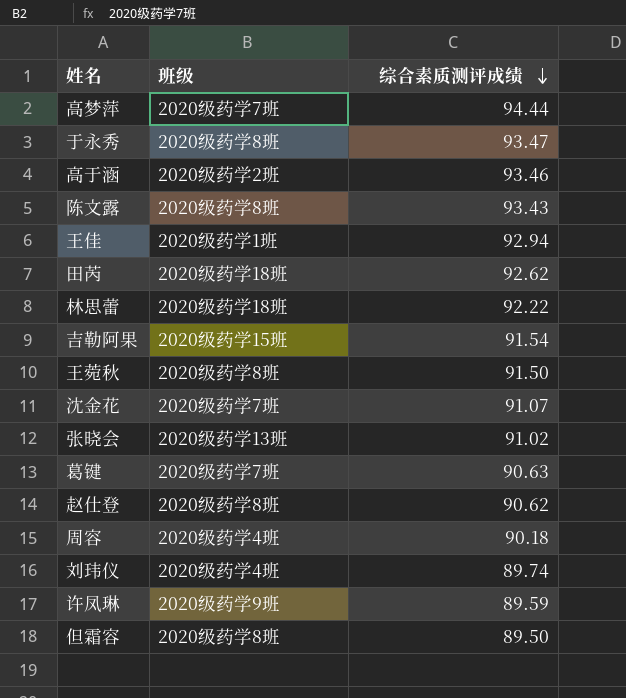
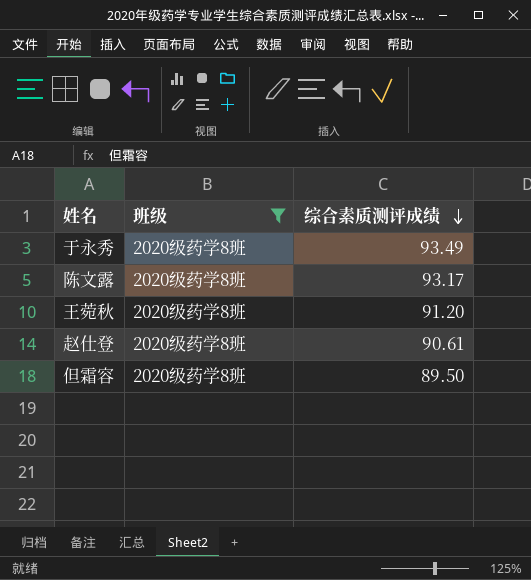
filter: none -> 班级 = 2020级药学8班
于永秀 | 综合素质测评成绩: 93.47 -> 93.49
陈文露 | 综合素质测评成绩: 93.43 -> 93.17
王菀秋 | 综合素质测评成绩: 91.50 -> 91.20
赵仕登 | 综合素质测评成绩: 90.62 -> 90.61

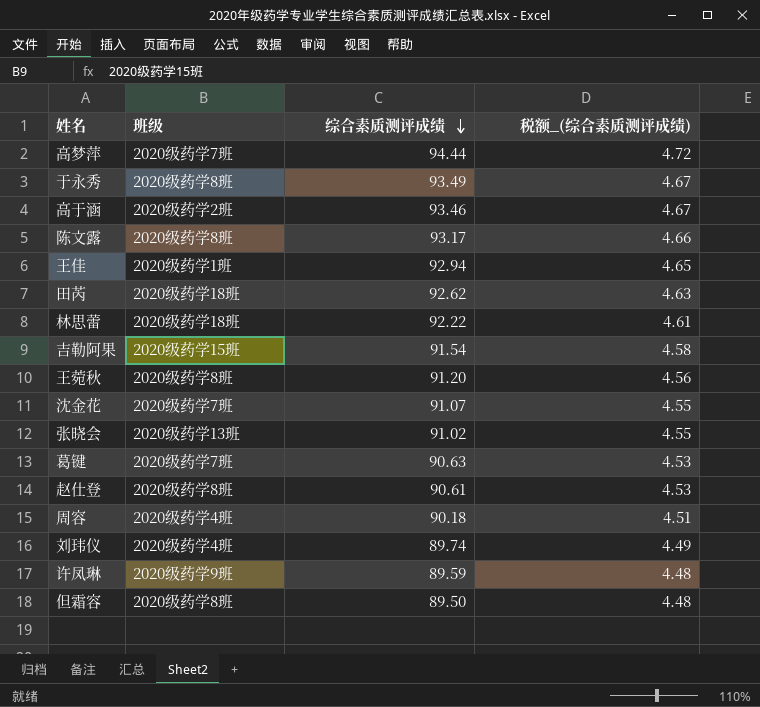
filter: 班级 = 2020级药学8班 -> none
column 税额_(综合素质测评成绩) | formula: none -> [综合素质测评成绩] * 0.05

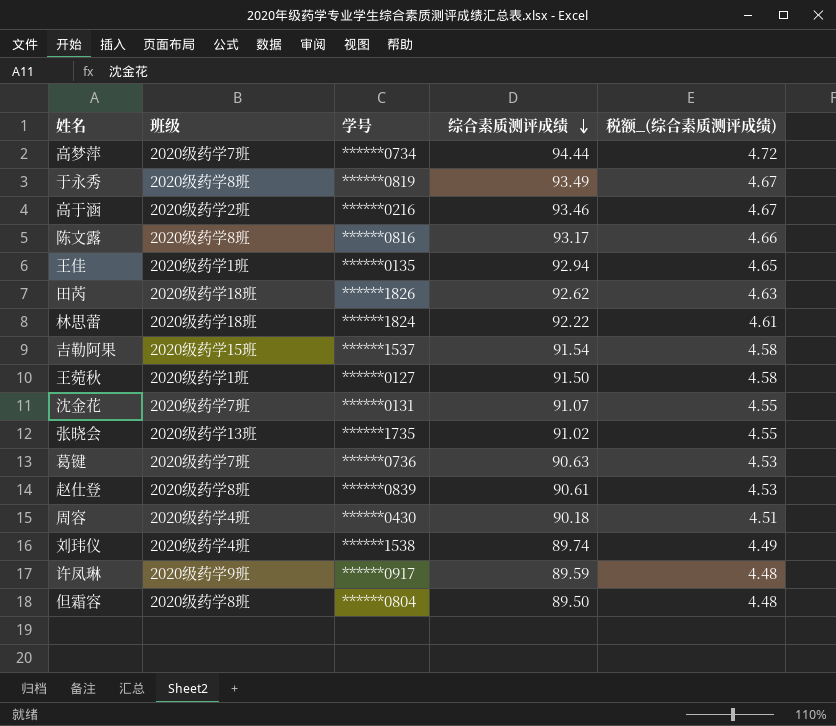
column 学号 | position: none -> 3
王菀秋 | 班级: 2020级药学8班 -> 2020级药学1班
王菀秋 | 综合素质测评成绩: 91.20 -> 91.50
王菀秋 | 税额_(综合素质测评成绩): 4.56 -> 4.58

